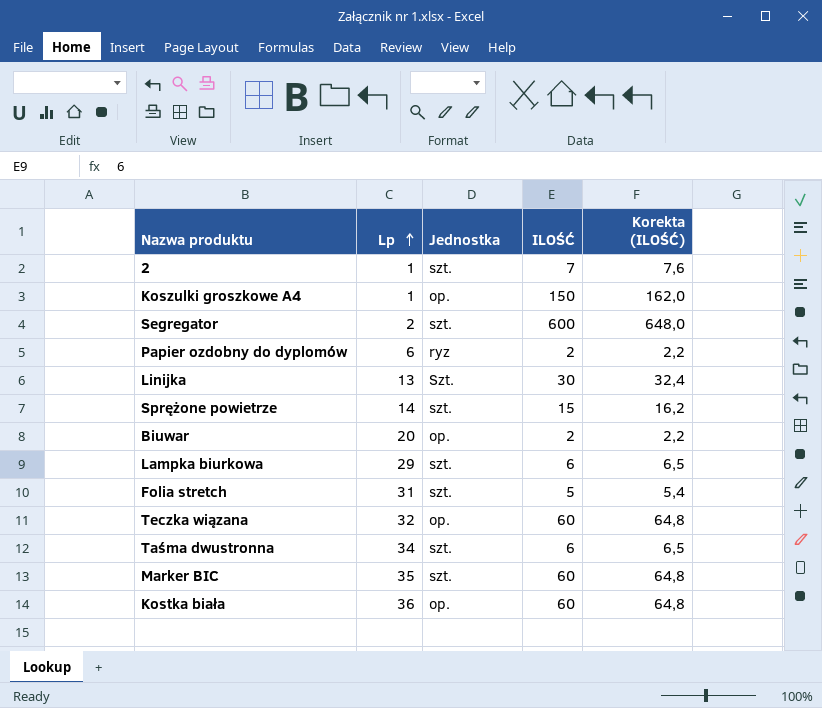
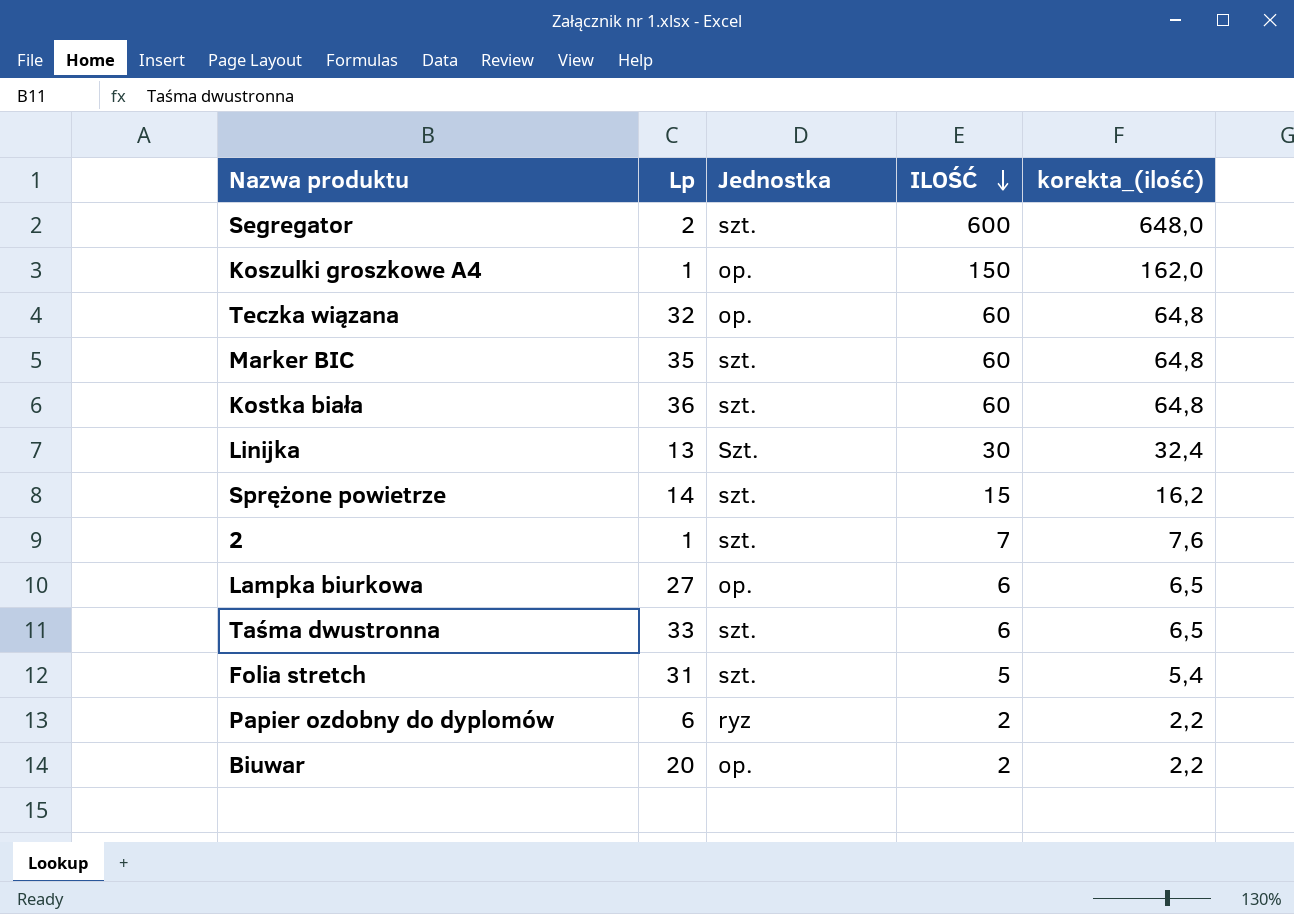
row order: Lp ascending -> ILOŚĆ descending
column name: Korekta (ILOŚĆ) -> korekta_(ilość)
Kostka biała | Jednostka: op. -> szt.
Lampka biurkowa | Lp: 29 -> 27
Lampka biurkowa | Jednostka: szt. -> op.
Taśma dwustronna | Lp: 34 -> 33

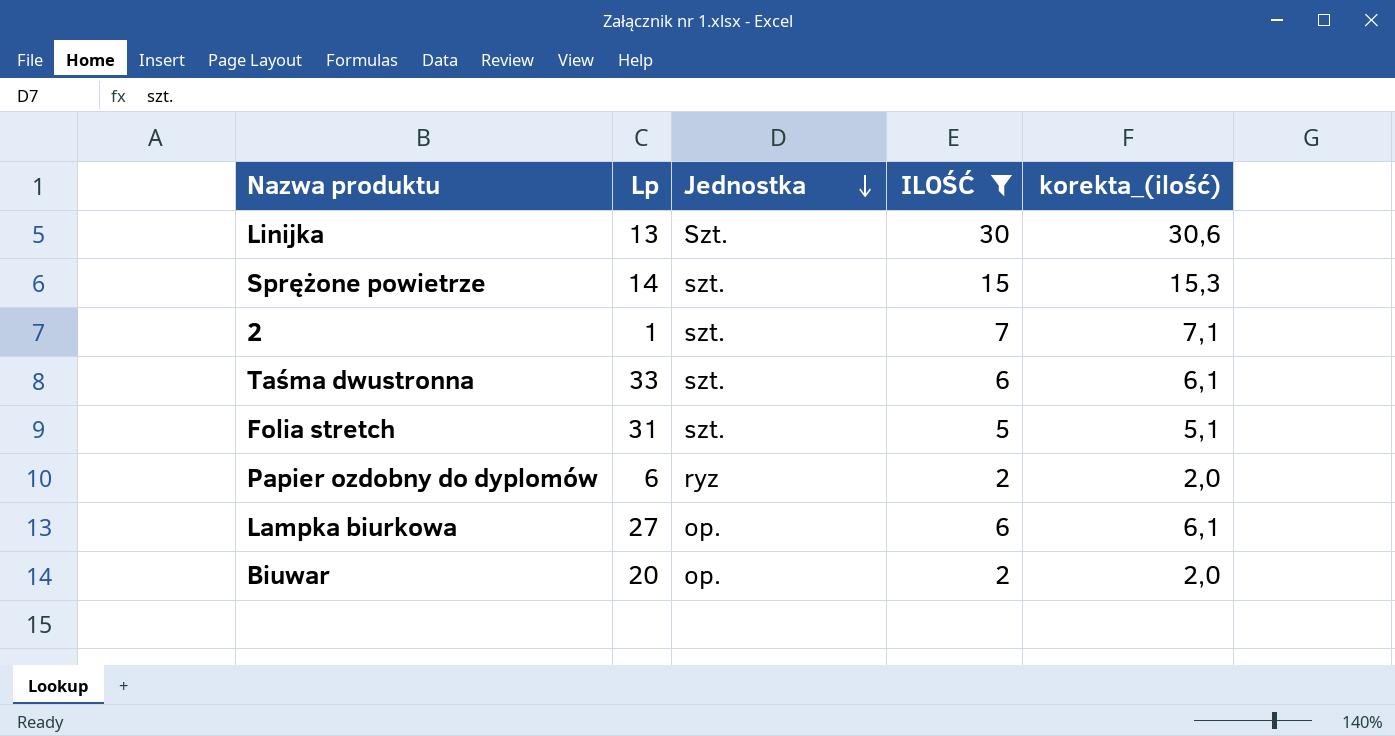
filter: none -> ILOŚĆ <= 30
row order: ILOŚĆ descending -> Jednostka descending
column korekta_(ilość) | formula: [ILOŚĆ] * 1,08 -> [ILOŚĆ] * 1,02

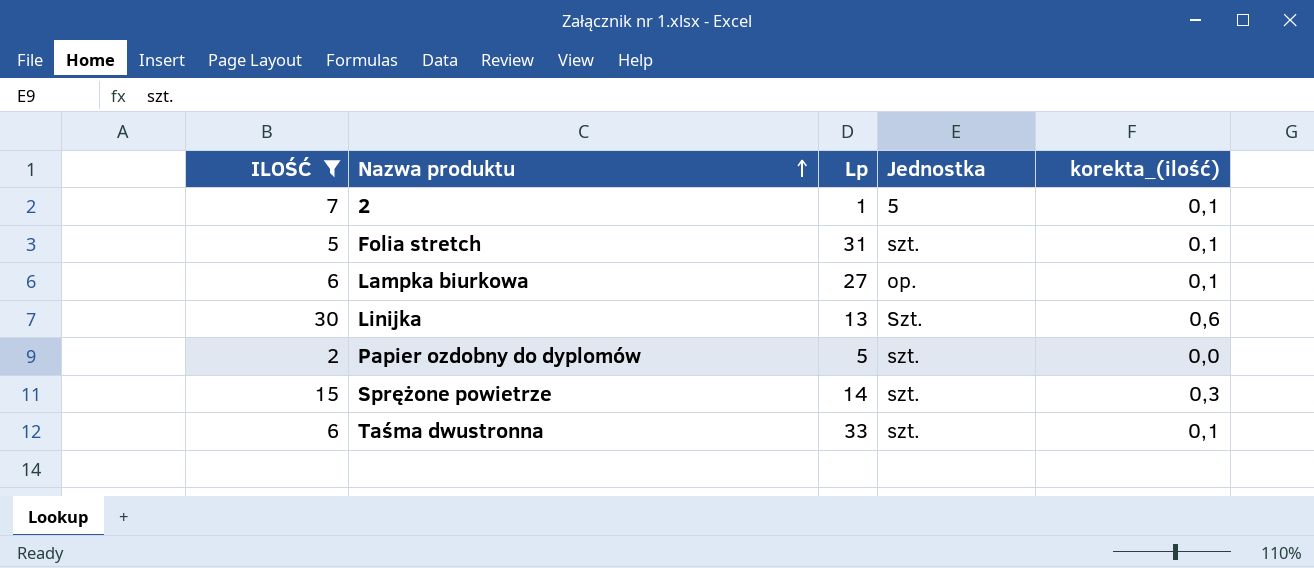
row order: Jednostka descending -> Nazwa produktu ascending
column ILOŚĆ | position: 4 -> 1
column korekta_(ilość) | formula: [ILOŚĆ] * 1,02 -> [ILOŚĆ] * 0,02
row Biuwar: 20 | op. | 2 | 2,0 -> none
2 | Jednostka: szt. -> 5
Papier ozdobny do dyplomów | Lp: 6 -> 5
Papier ozdobny do dyplomów | Jednostka: ryz -> szt.

